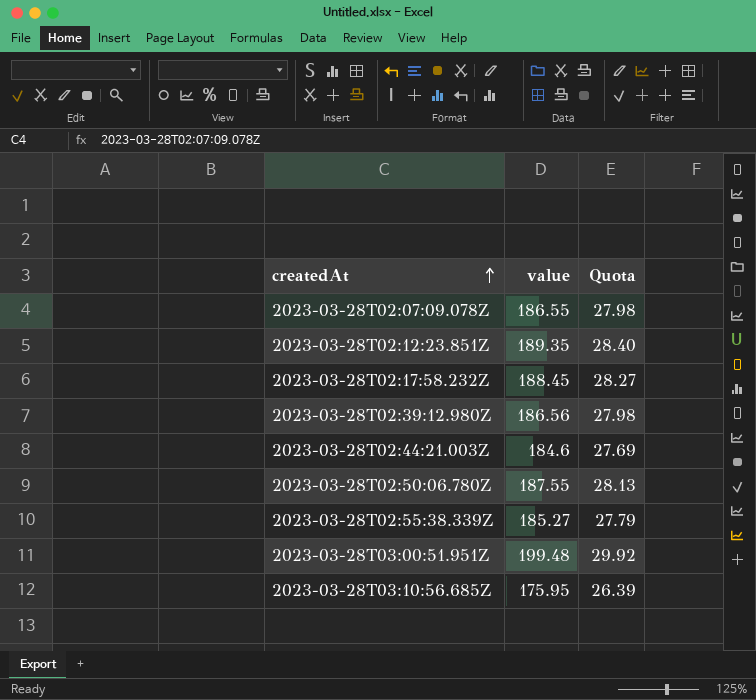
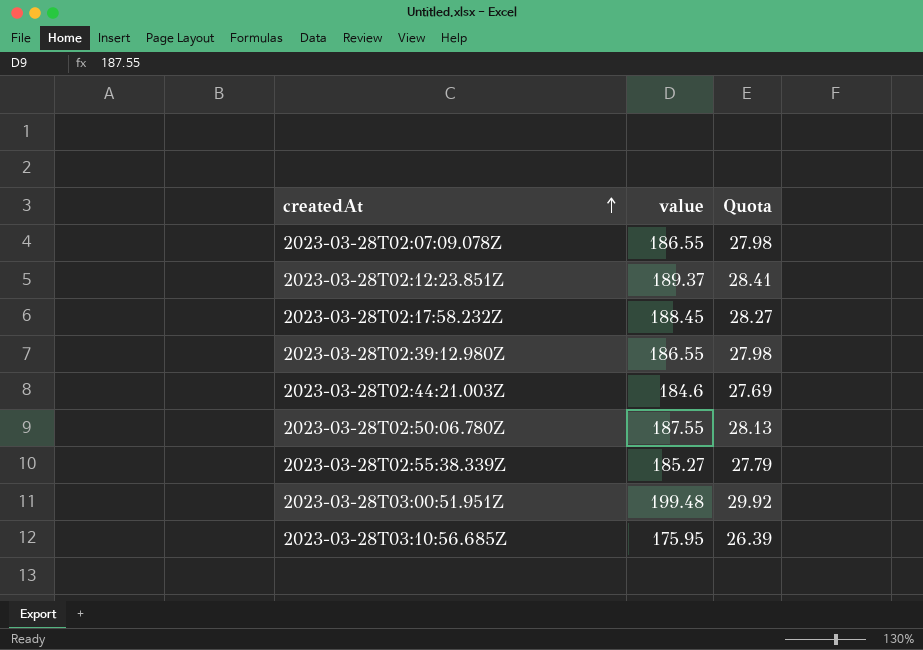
2023-03-28T02:12:23.851Z | value: 189.35 -> 189.37
2023-03-28T02:12:23.851Z | Quota: 28.40 -> 28.41
2023-03-28T02:39:12.980Z | value: 186.56 -> 186.55

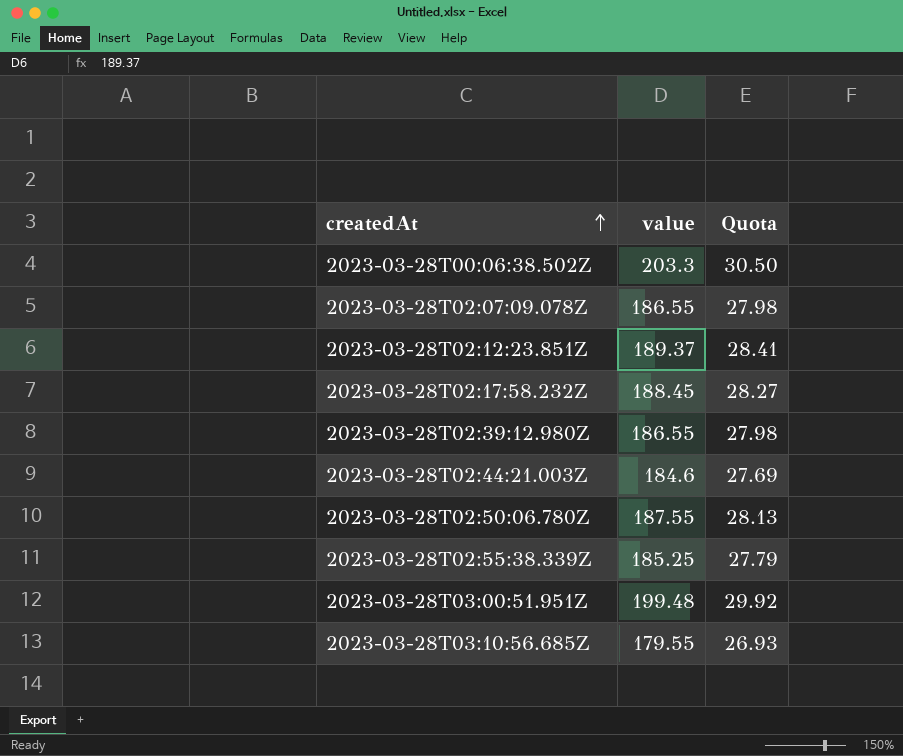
row 2023-03-28T00:06:38.502Z: none -> 203.3 | 30.50
2023-03-28T02:55:38.339Z | value: 185.27 -> 185.25
2023-03-28T03:10:56.685Z | value: 175.95 -> 179.55
2023-03-28T03:10:56.685Z | Quota: 26.39 -> 26.93

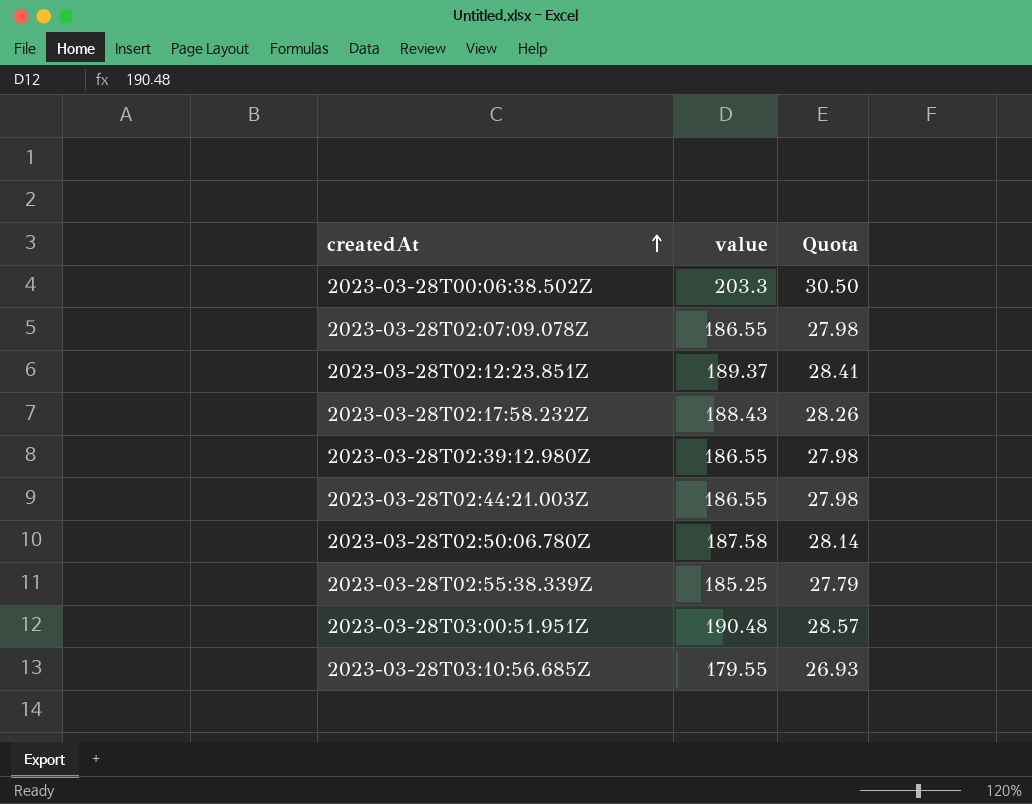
2023-03-28T02:17:58.232Z | value: 188.45 -> 188.43
2023-03-28T02:17:58.232Z | Quota: 28.27 -> 28.26
2023-03-28T02:44:21.003Z | value: 184.6 -> 186.55
2023-03-28T02:44:21.003Z | Quota: 27.69 -> 27.98
2023-03-28T02:50:06.780Z | value: 187.55 -> 187.58
2023-03-28T02:50:06.780Z | Quota: 28.13 -> 28.14
2023-03-28T03:00:51.951Z | value: 199.48 -> 190.48
2023-03-28T03:00:51.951Z | Quota: 29.92 -> 28.57

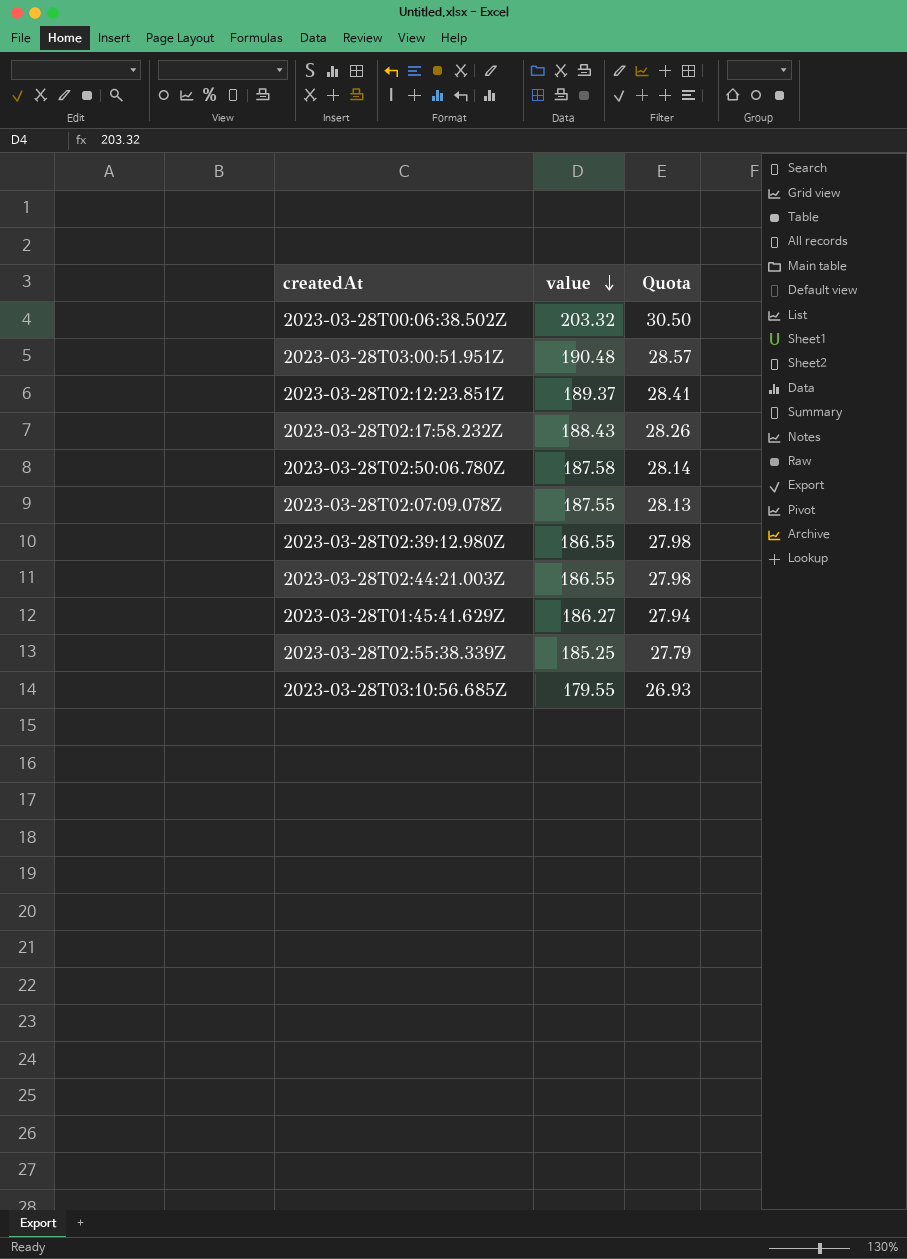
row order: createdAt ascending -> value descending
2023-03-28T00:06:38.502Z | value: 203.3 -> 203.32
2023-03-28T02:07:09.078Z | value: 186.55 -> 187.55
2023-03-28T02:07:09.078Z | Quota: 27.98 -> 28.13
row 2023-03-28T01:45:41.629Z: none -> 186.27 | 27.94

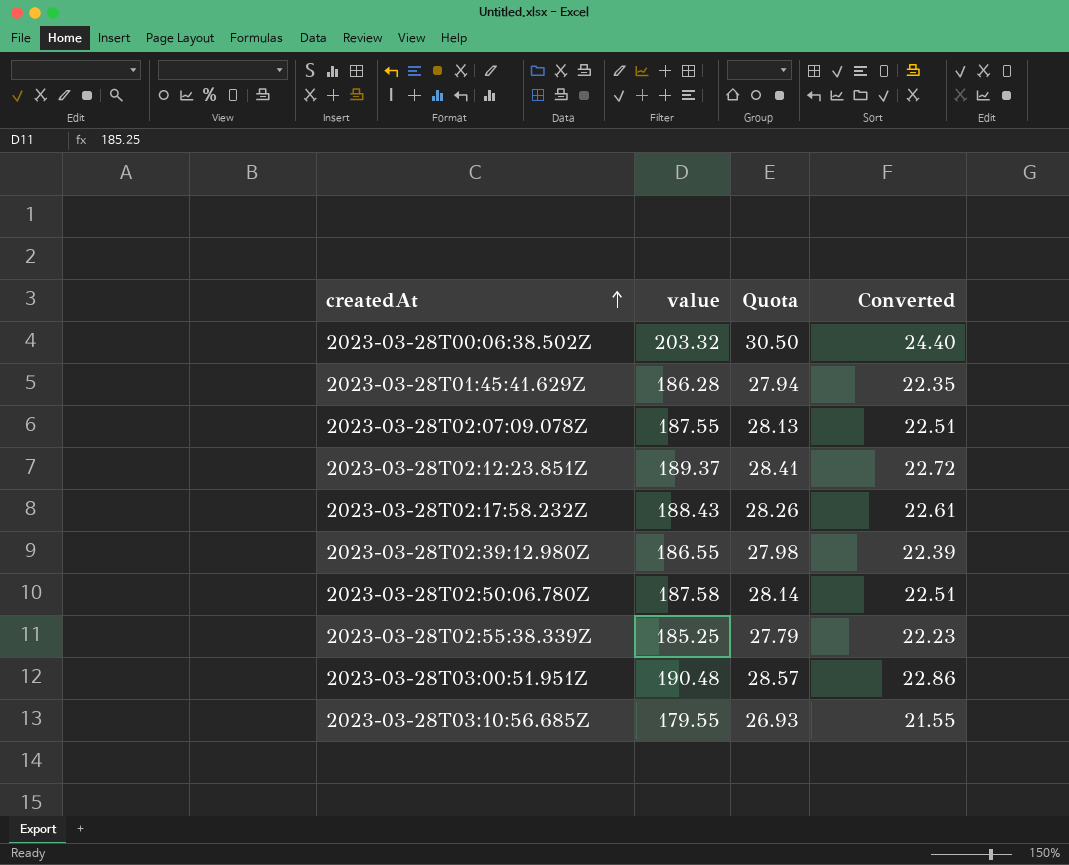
row order: value descending -> createdAt ascending
column Converted | formula: none -> [value] * 0.12
row 2023-03-28T02:44:21.003Z: 186.55 | 27.98 -> none
2023-03-28T01:45:41.629Z | value: 186.27 -> 186.28

